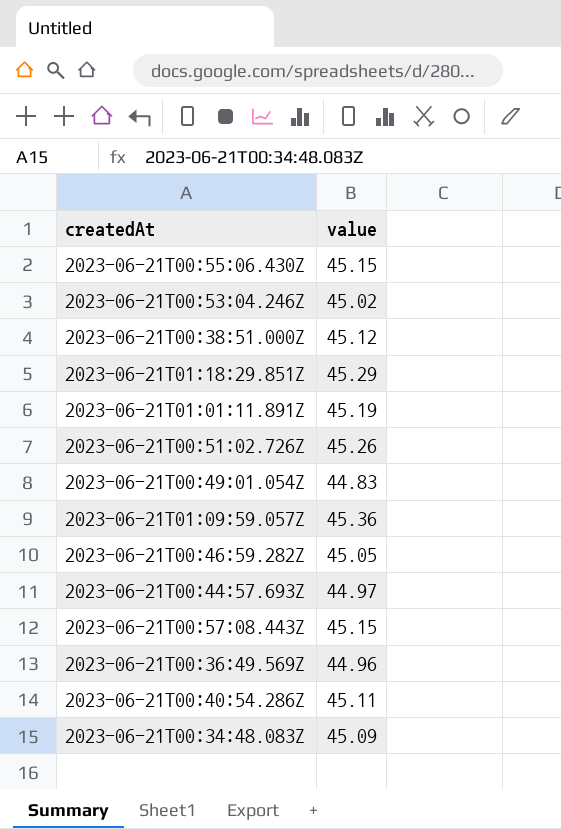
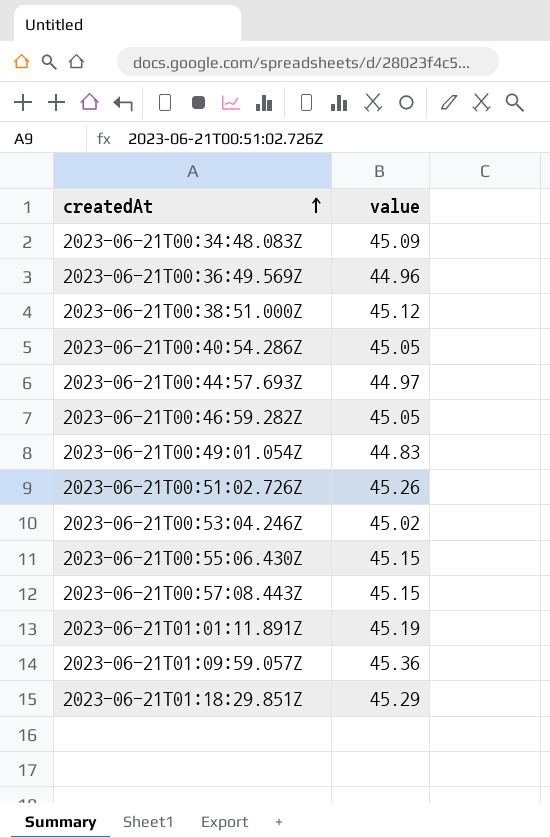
row order: none -> createdAt ascending
2023-06-21T00:40:54.286Z | value: 45.11 -> 45.05

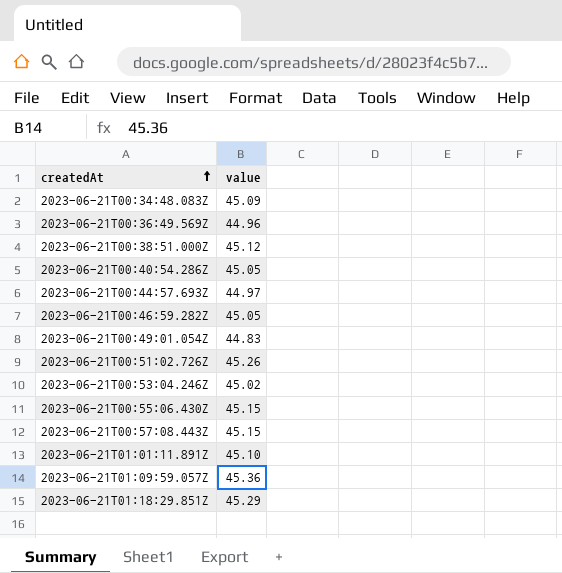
2023-06-21T01:01:11.891Z | value: 45.19 -> 45.10

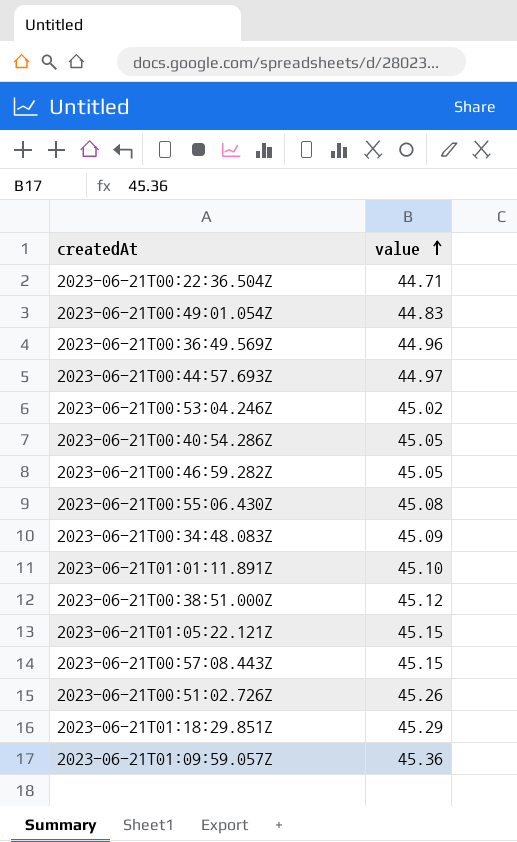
row order: createdAt ascending -> value ascending
row 2023-06-21T00:22:36.504Z: none -> 44.71
2023-06-21T00:55:06.430Z | value: 45.15 -> 45.08
row 2023-06-21T01:05:22.121Z: none -> 45.15

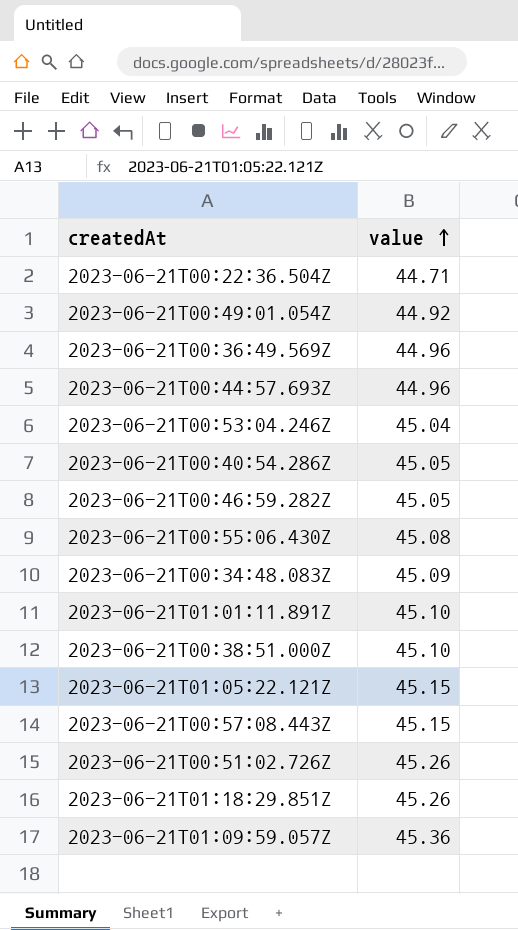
2023-06-21T00:49:01.054Z | value: 44.83 -> 44.92
2023-06-21T00:44:57.693Z | value: 44.97 -> 44.96
2023-06-21T00:53:04.246Z | value: 45.02 -> 45.04
2023-06-21T00:38:51.000Z | value: 45.12 -> 45.10
2023-06-21T01:18:29.851Z | value: 45.29 -> 45.26

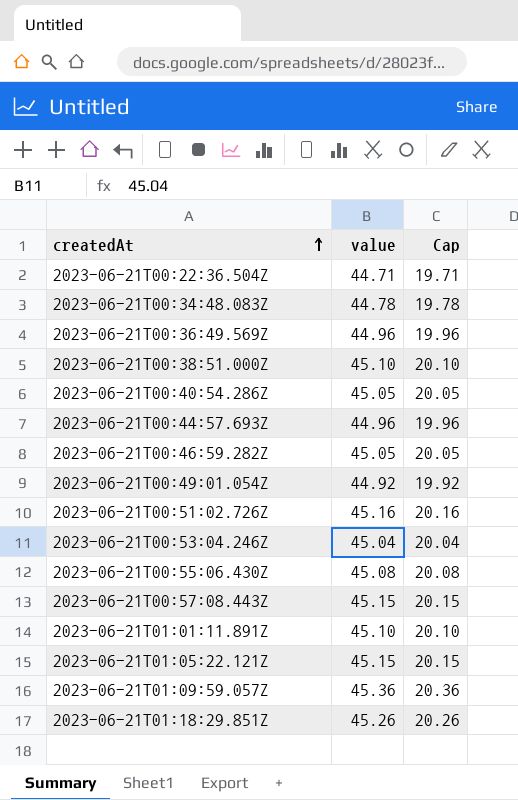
row order: value ascending -> createdAt ascending
column Cap | formula: none -> [value] - 25
2023-06-21T00:34:48.083Z | value: 45.09 -> 44.78
2023-06-21T00:51:02.726Z | value: 45.26 -> 45.16

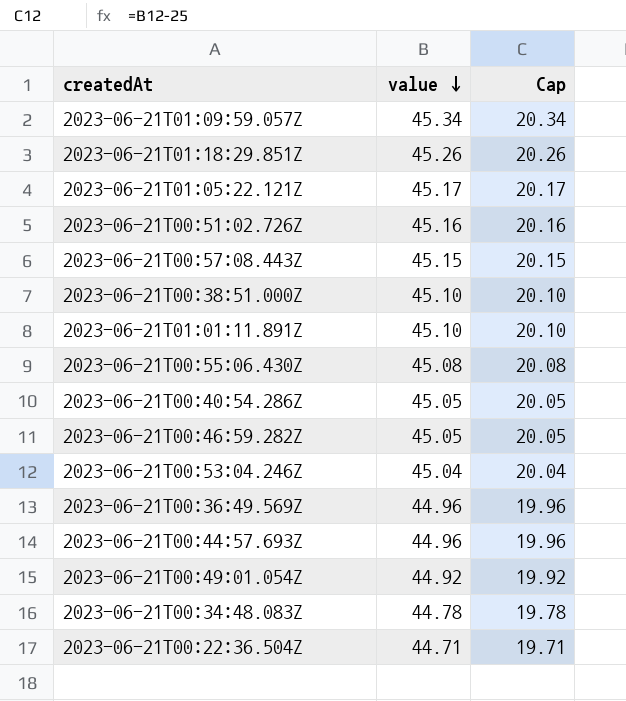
row order: createdAt ascending -> value descending
2023-06-21T01:09:59.057Z | value: 45.36 -> 45.34
2023-06-21T01:09:59.057Z | Cap: 20.36 -> 20.34
2023-06-21T01:05:22.121Z | value: 45.15 -> 45.17
2023-06-21T01:05:22.121Z | Cap: 20.15 -> 20.17

